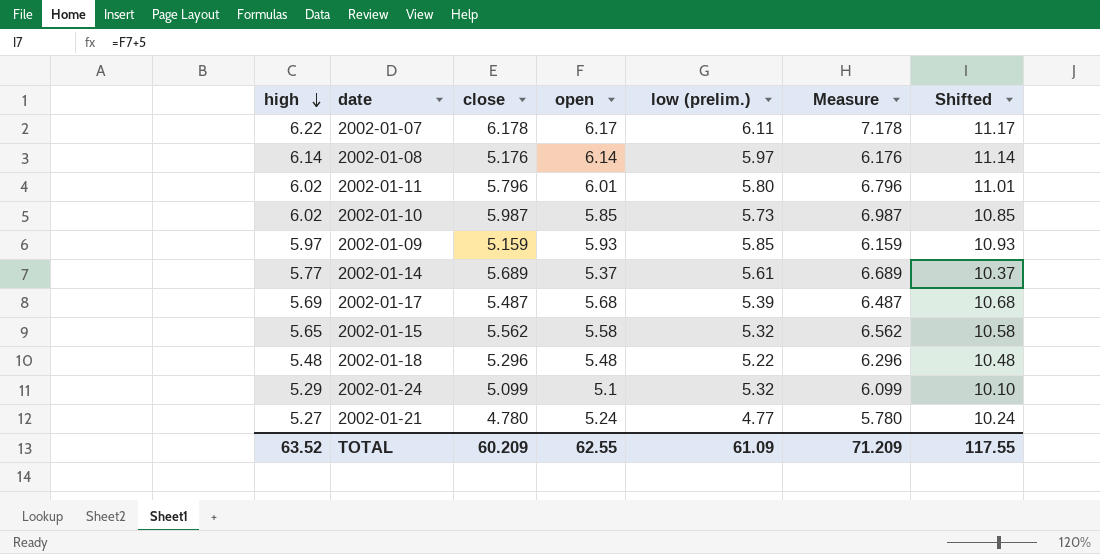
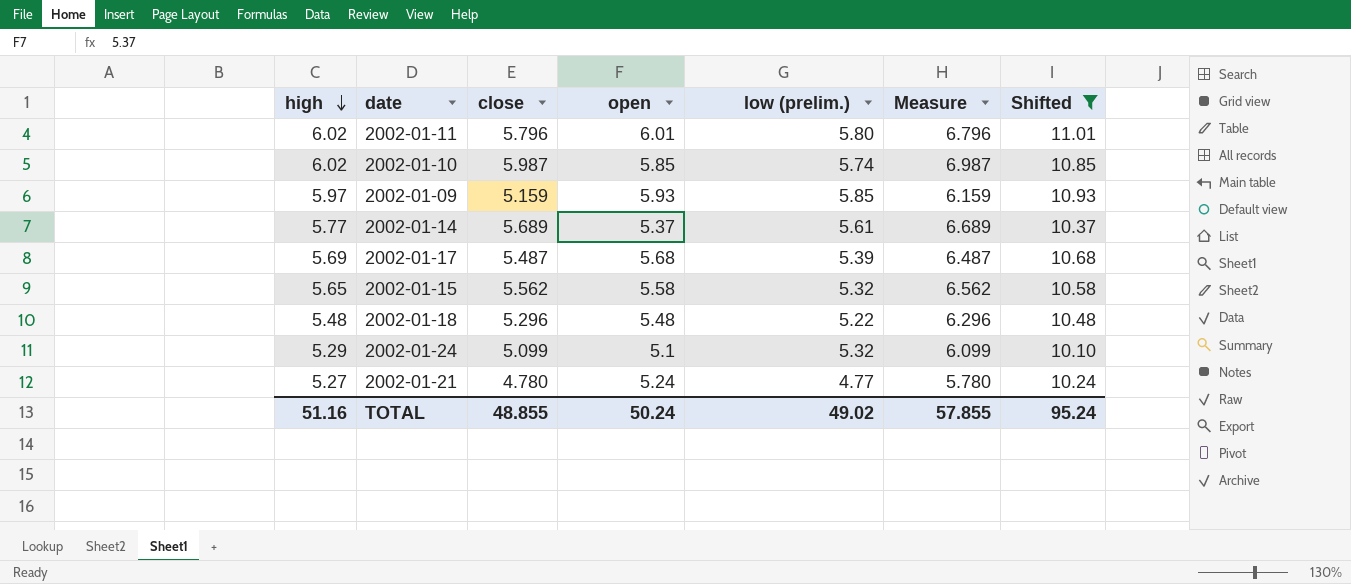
filter: none -> Shifted <= 11.01
2002-01-10 | low (prelim.): 5.73 -> 5.74
TOTAL | high: 63.52 -> 51.16
TOTAL | close: 60.209 -> 48.855
TOTAL | open: 62.55 -> 50.24
TOTAL | low (prelim.): 61.09 -> 49.02
TOTAL | Measure: 71.209 -> 57.855
TOTAL | Shifted: 117.55 -> 95.24

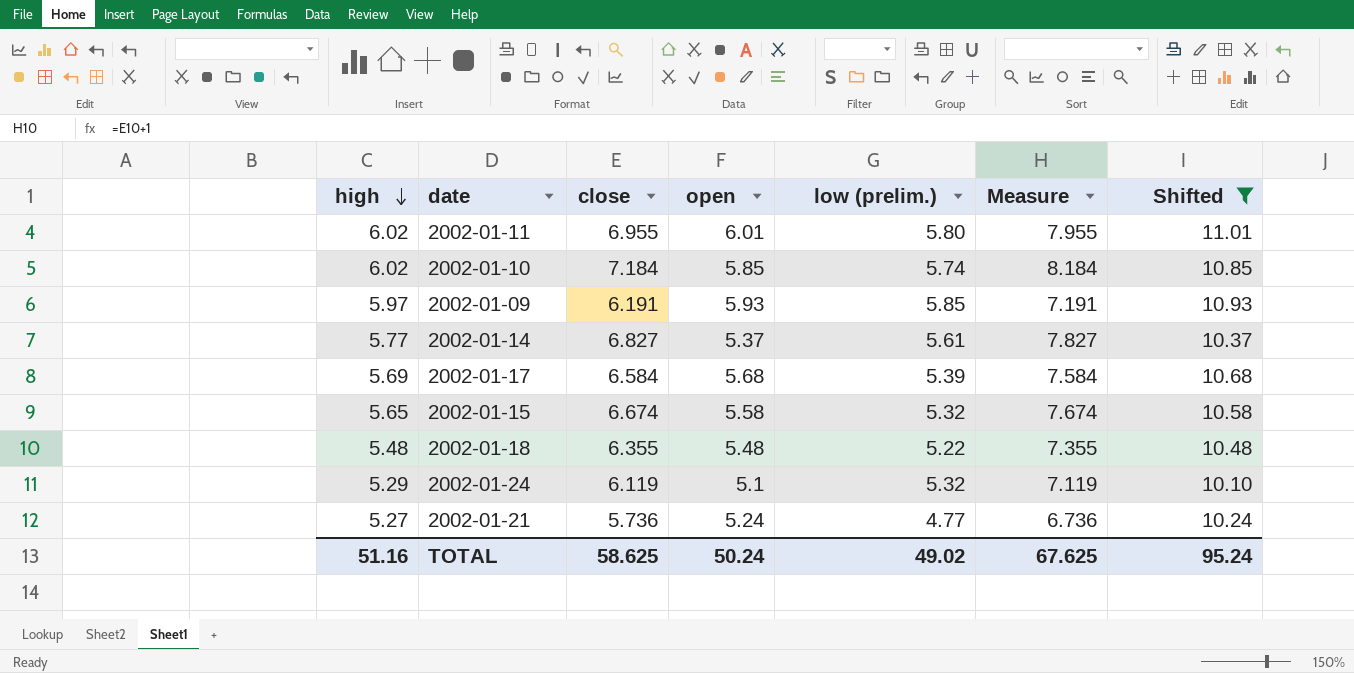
2002-01-11 | close: 5.796 -> 6.955
2002-01-11 | Measure: 6.796 -> 7.955
2002-01-10 | close: 5.987 -> 7.184
2002-01-10 | Measure: 6.987 -> 8.184
2002-01-09 | close: 5.159 -> 6.191
2002-01-09 | Measure: 6.159 -> 7.191
2002-01-14 | close: 5.689 -> 6.827
2002-01-14 | Measure: 6.689 -> 7.827
2002-01-17 | close: 5.487 -> 6.584
2002-01-17 | Measure: 6.487 -> 7.584
2002-01-15 | close: 5.562 -> 6.674
2002-01-15 | Measure: 6.562 -> 7.674
2002-01-18 | close: 5.296 -> 6.355
2002-01-18 | Measure: 6.296 -> 7.355
2002-01-24 | close: 5.099 -> 6.119
2002-01-24 | Measure: 6.099 -> 7.119
2002-01-21 | close: 4.780 -> 5.736
2002-01-21 | Measure: 5.780 -> 6.736
TOTAL | close: 48.855 -> 58.625
TOTAL | Measure: 57.855 -> 67.625

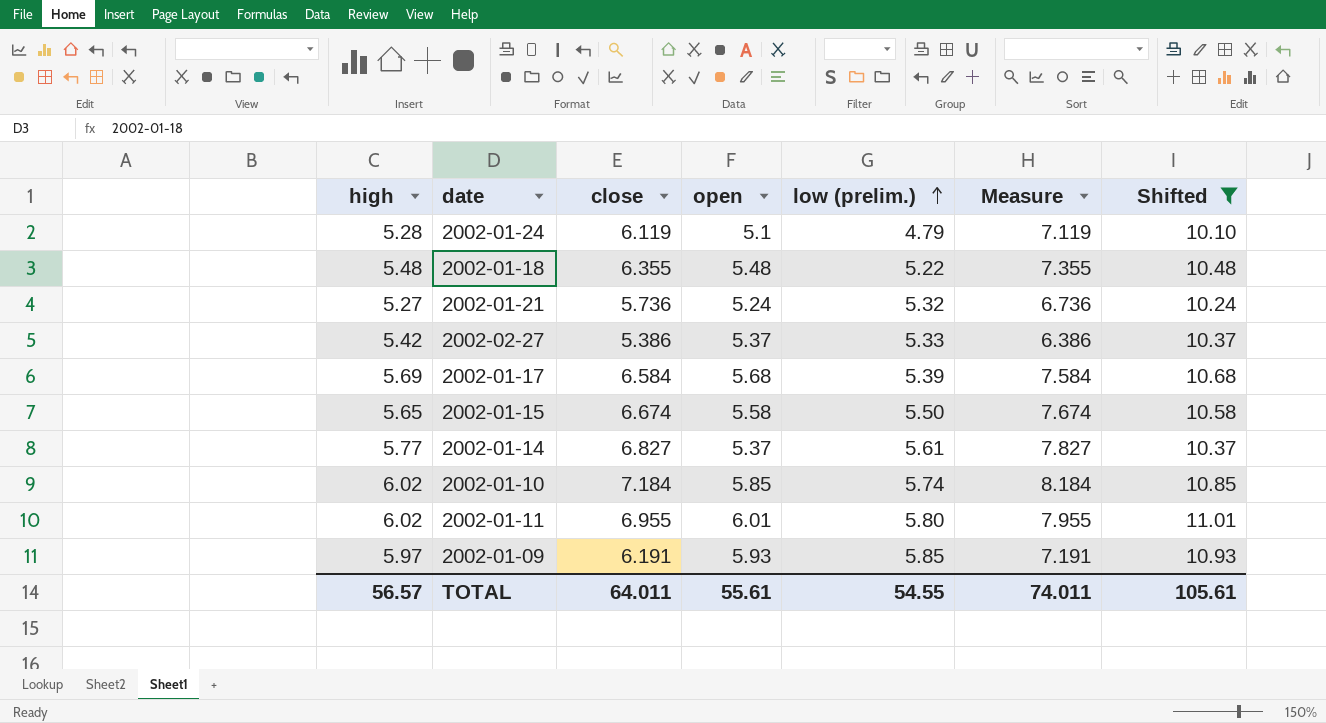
row order: high descending -> low (prelim.) ascending
2002-01-24 | high: 5.29 -> 5.28
2002-01-24 | low (prelim.): 5.32 -> 4.79
2002-01-21 | low (prelim.): 4.77 -> 5.32
row 2002-02-27: none -> 5.42 | 5.386 | 5.37 | 5.33 | 6.386 | 10.37
2002-01-15 | low (prelim.): 5.32 -> 5.50
TOTAL | high: 51.16 -> 56.57
TOTAL | close: 58.625 -> 64.011
TOTAL | open: 50.24 -> 55.61
TOTAL | low (prelim.): 49.02 -> 54.55
TOTAL | Measure: 67.625 -> 74.011
TOTAL | Shifted: 95.24 -> 105.61

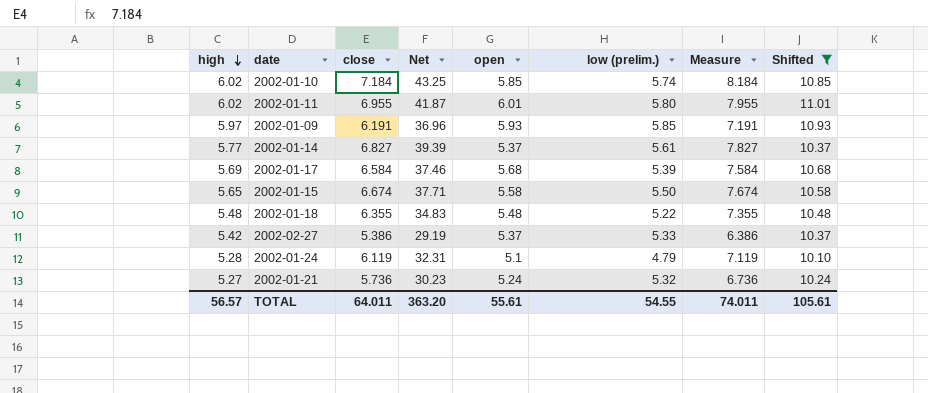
row order: low (prelim.) ascending -> high descending
column Net | formula: none -> [high] * [close]

